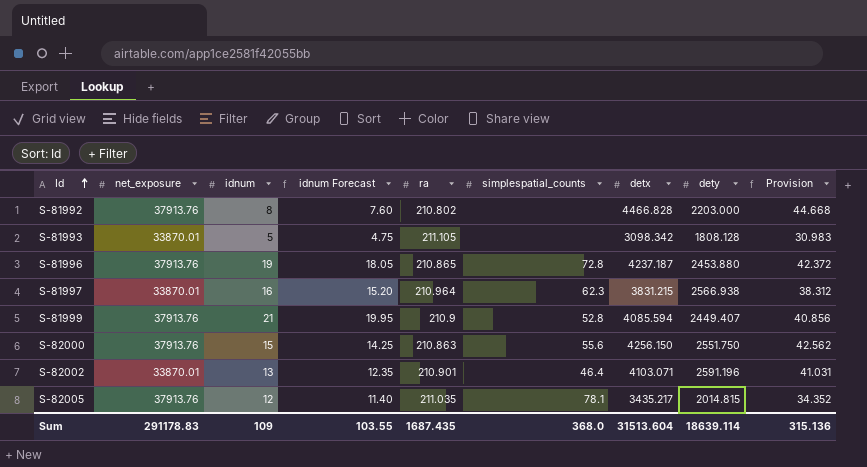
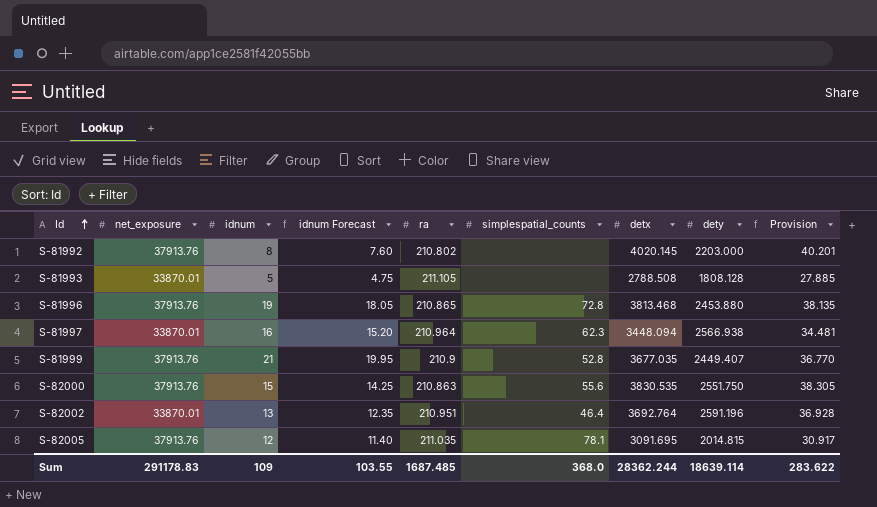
S-81992 | detx: 4466.828 -> 4020.145
S-81992 | Provision: 44.668 -> 40.201
S-81993 | detx: 3098.342 -> 2788.508
S-81993 | Provision: 30.983 -> 27.885
S-81996 | detx: 4237.187 -> 3813.468
S-81996 | Provision: 42.372 -> 38.135
S-81997 | detx: 3831.215 -> 3448.094
S-81997 | Provision: 38.312 -> 34.481
S-81999 | detx: 4085.594 -> 3677.035
S-81999 | Provision: 40.856 -> 36.770
S-82000 | detx: 4256.150 -> 3830.535
S-82000 | Provision: 42.562 -> 38.305
S-82002 | ra: 210.901 -> 210.951
S-82002 | detx: 4103.071 -> 3692.764
S-82002 | Provision: 41.031 -> 36.928
S-82005 | detx: 3435.217 -> 3091.695
S-82005 | Provision: 34.352 -> 30.917
Sum | ra: 1687.435 -> 1687.485
Sum | detx: 31513.604 -> 28362.244
Sum | Provision: 315.136 -> 283.622

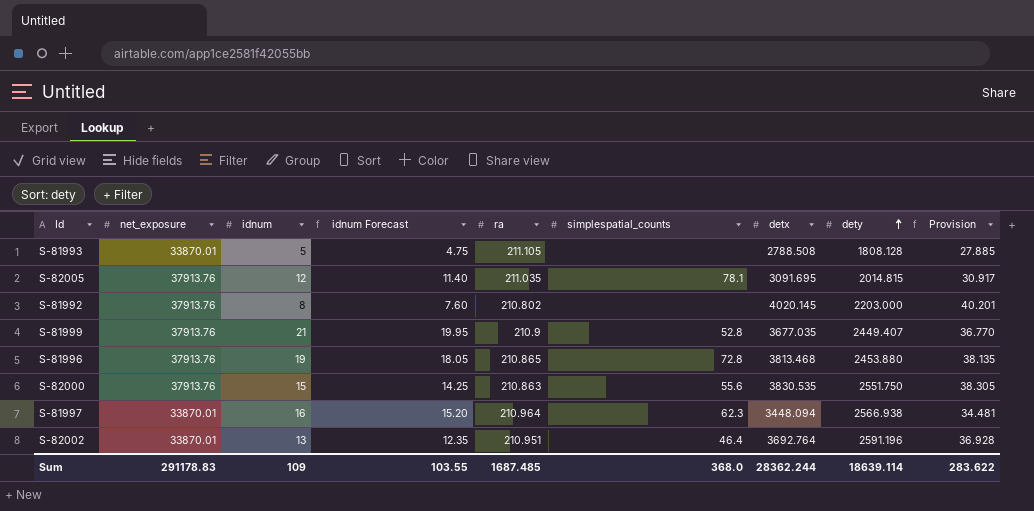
row order: Id ascending -> dety ascending

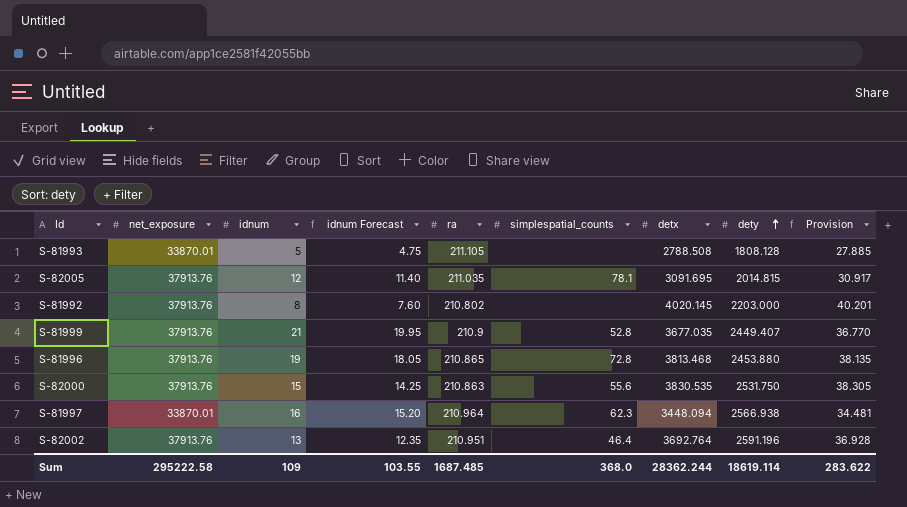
S-82000 | dety: 2551.750 -> 2531.750
S-82002 | net_exposure: 33870.01 -> 37913.76
Sum | net_exposure: 291178.83 -> 295222.58
Sum | dety: 18639.114 -> 18619.114

